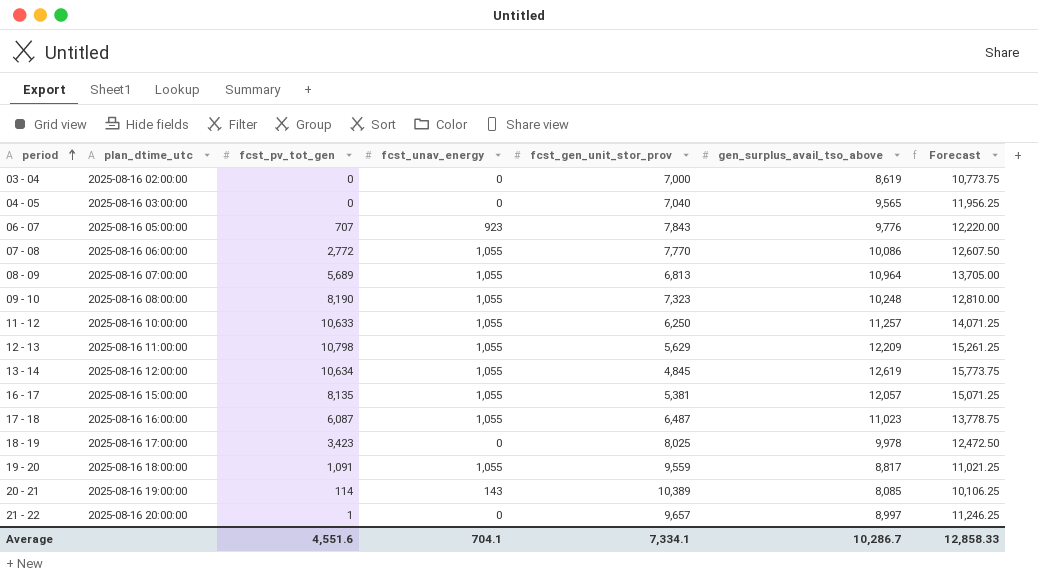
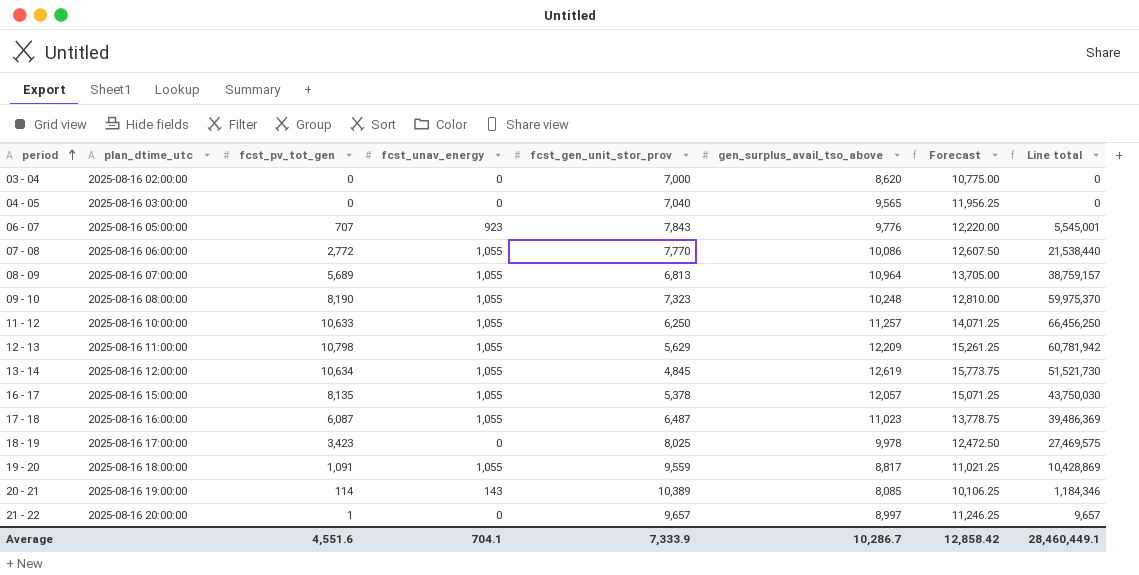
column Line total | formula: none -> [fcst_pv_tot_gen] * [fcst_gen_unit_stor_prov]
03 - 04 | gen_surplus_avail_tso_above: 8,619 -> 8,620
03 - 04 | Forecast: 10,773.75 -> 10,775.00
16 - 17 | fcst_gen_unit_stor_prov: 5,381 -> 5,378
Average | fcst_gen_unit_stor_prov: 7,334.1 -> 7,333.9
Average | Forecast: 12,858.33 -> 12,858.42

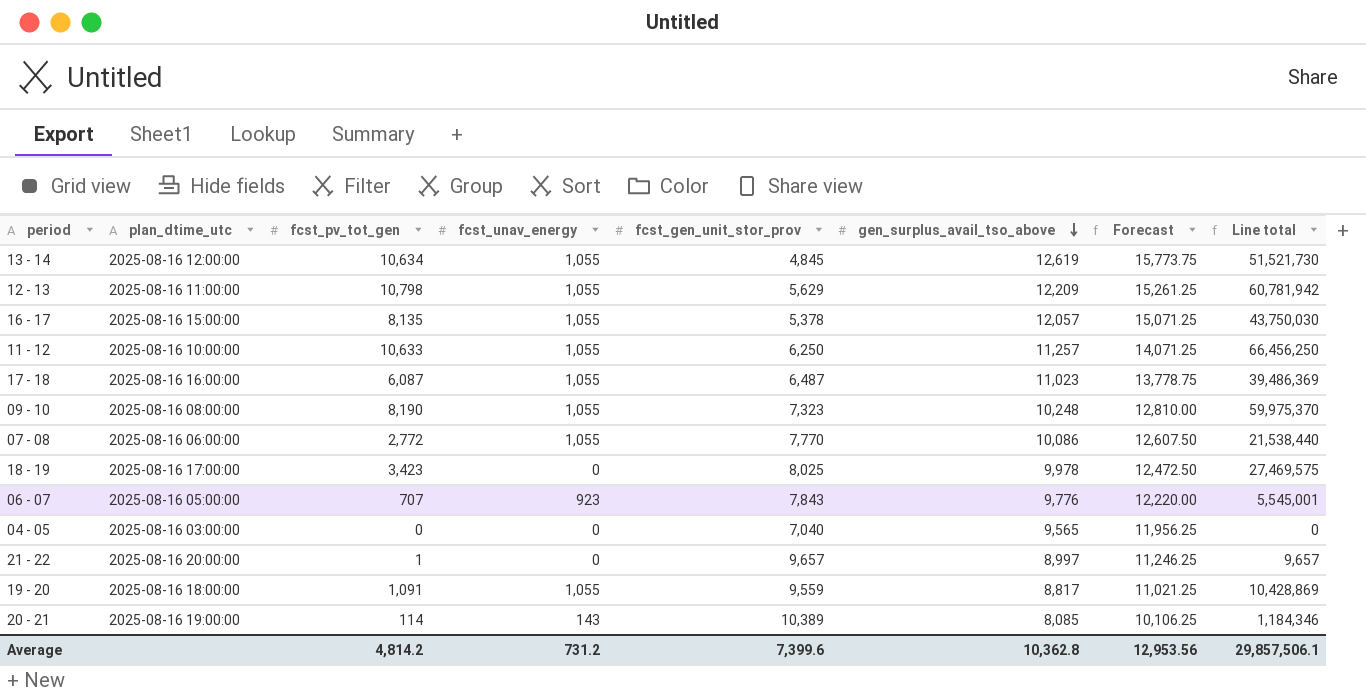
row order: period ascending -> gen_surplus_avail_tso_above descending
row 03 - 04: 2025-08-16 02:00:00 | 0 | 0 | 7,000 | 8,620 | 10,775.00 | 0 -> none
row 08 - 09: 2025-08-16 07:00:00 | 5,689 | 1,055 | 6,813 | 10,964 | 13,705.00 | 38,759,157 -> none
Average | fcst_pv_tot_gen: 4,551.6 -> 4,814.2
Average | fcst_unav_energy: 704.1 -> 731.2
Average | fcst_gen_unit_stor_prov: 7,333.9 -> 7,399.6
Average | gen_surplus_avail_tso_above: 10,286.7 -> 10,362.8
Average | Forecast: 12,858.42 -> 12,953.56
Average | Line total: 28,460,449.1 -> 29,857,506.1

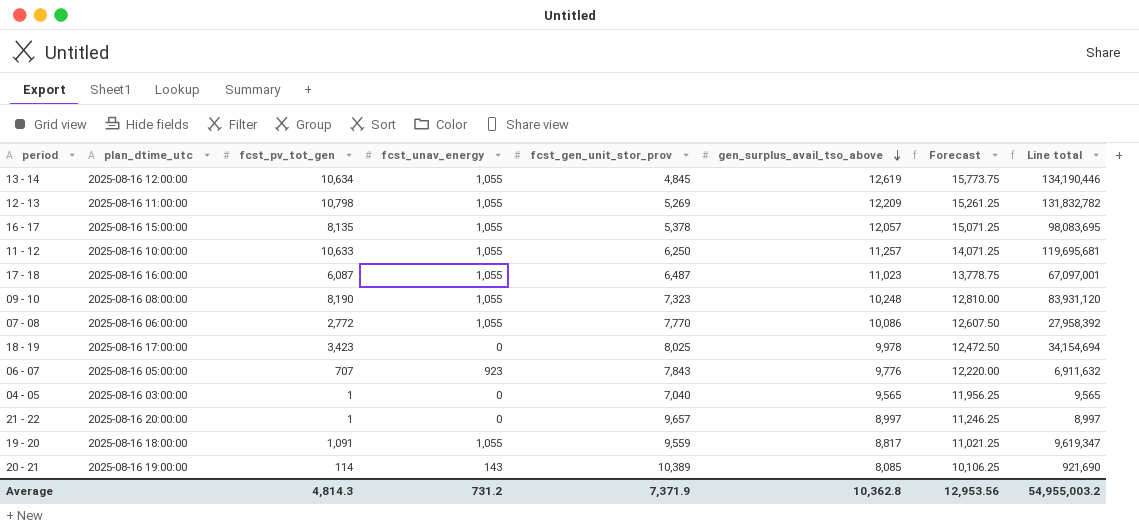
column Line total | formula: [fcst_pv_tot_gen] * [fcst_gen_unit_stor_prov] -> [fcst_pv_tot_gen] * [gen_surplus_avail_tso_above]
12 - 13 | fcst_gen_unit_stor_prov: 5,629 -> 5,269
04 - 05 | fcst_pv_tot_gen: 0 -> 1
Average | fcst_pv_tot_gen: 4,814.2 -> 4,814.3
Average | fcst_gen_unit_stor_prov: 7,399.6 -> 7,371.9
Average | Line total: 29,857,506.1 -> 54,955,003.2

